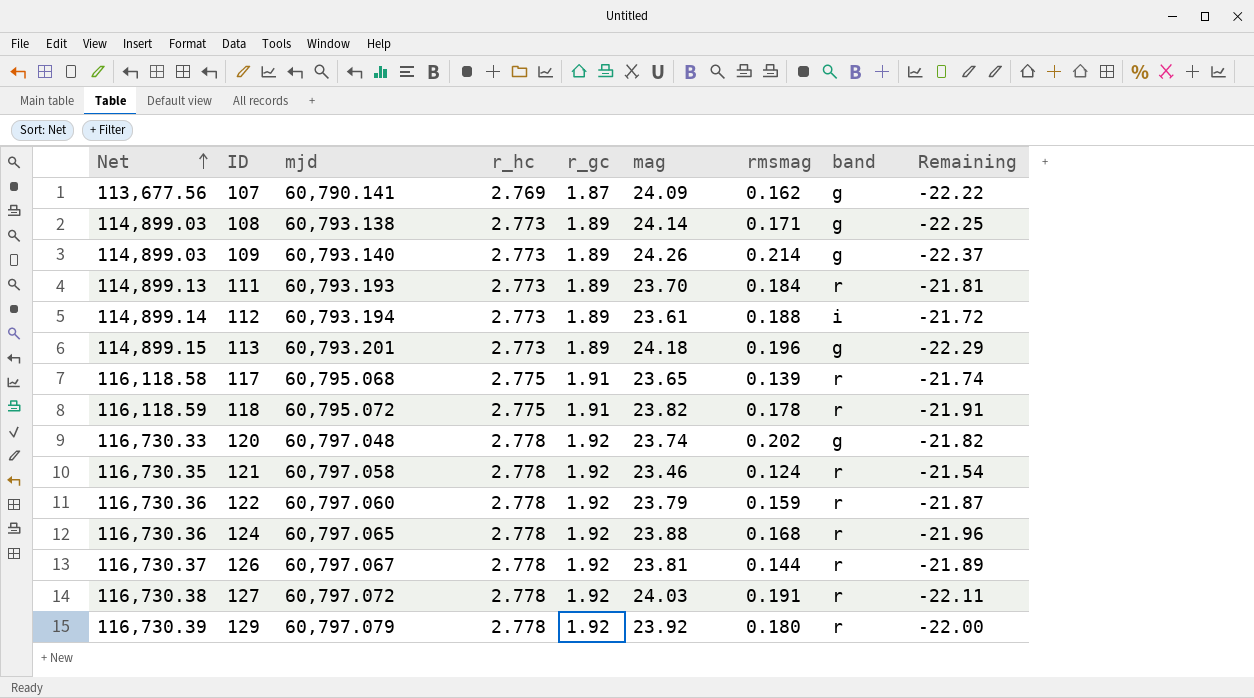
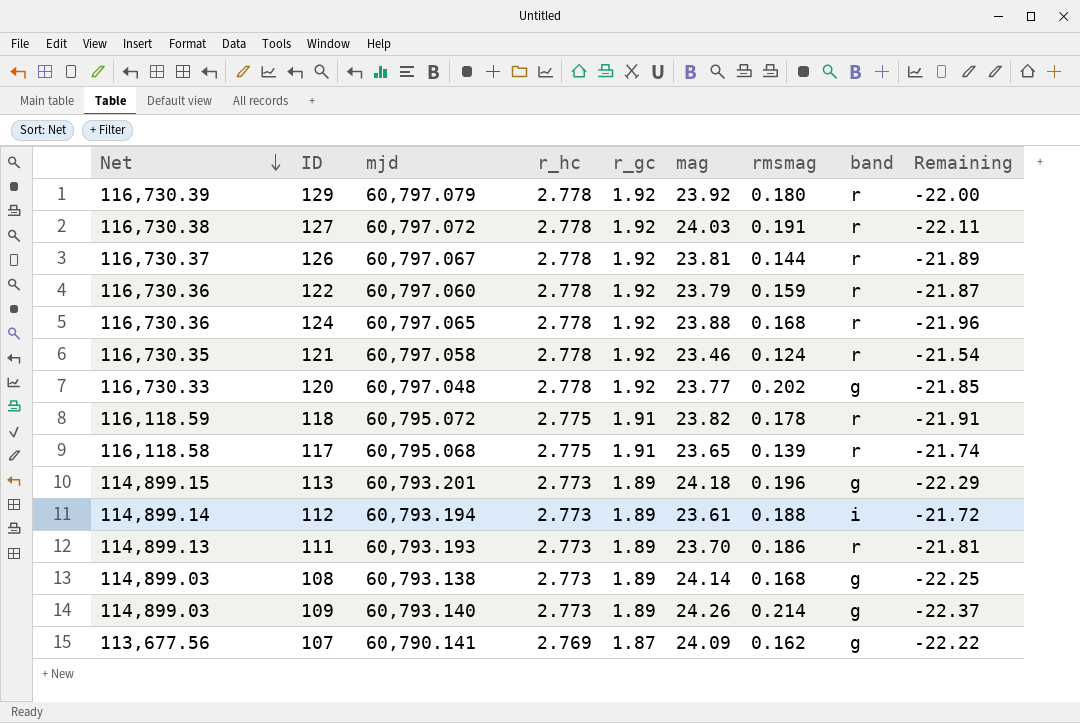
row order: Net ascending -> Net descending
120 | mag: 23.74 -> 23.77
120 | Remaining: -21.82 -> -21.85
111 | rmsmag: 0.184 -> 0.186
108 | rmsmag: 0.171 -> 0.168

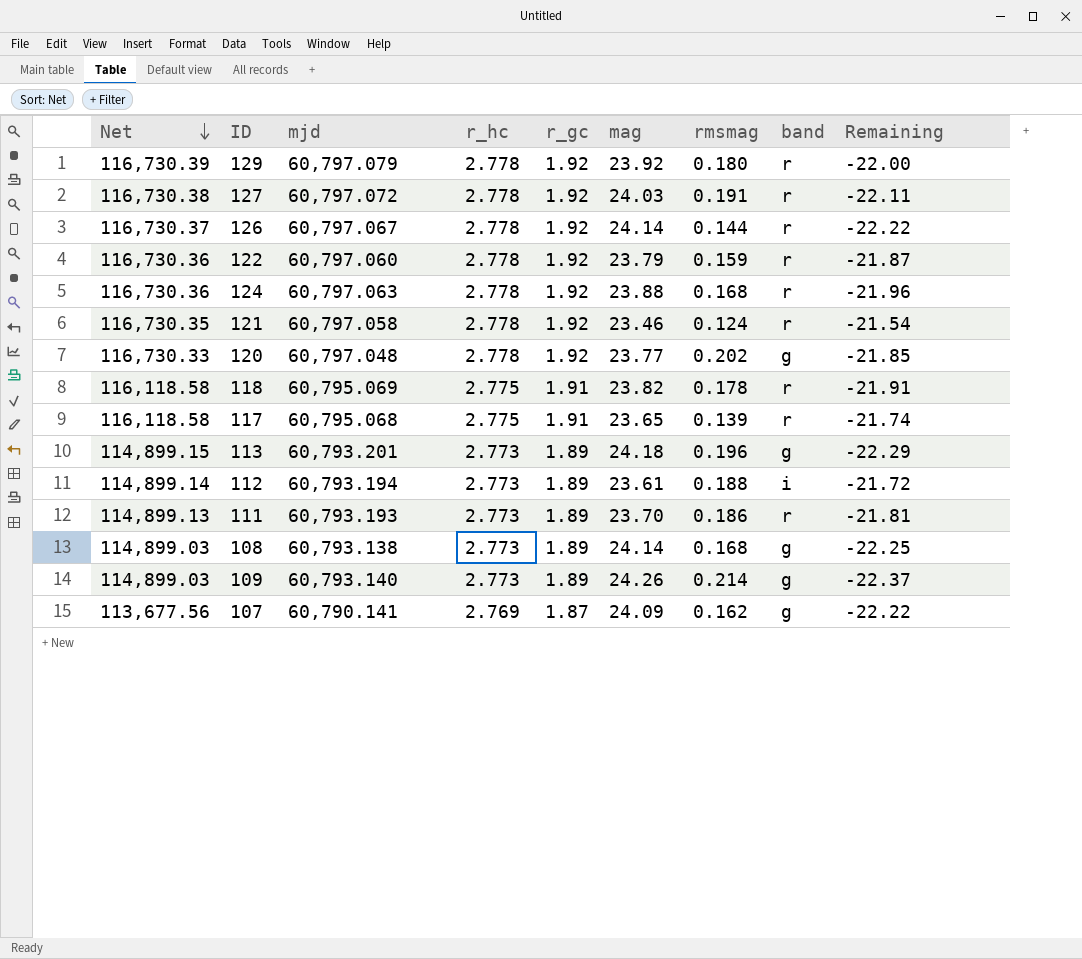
126 | mag: 23.81 -> 24.14
126 | Remaining: -21.89 -> -22.22
124 | mjd: 60,797.065 -> 60,797.063
118 | Net: 116,118.59 -> 116,118.58
118 | mjd: 60,795.072 -> 60,795.069

